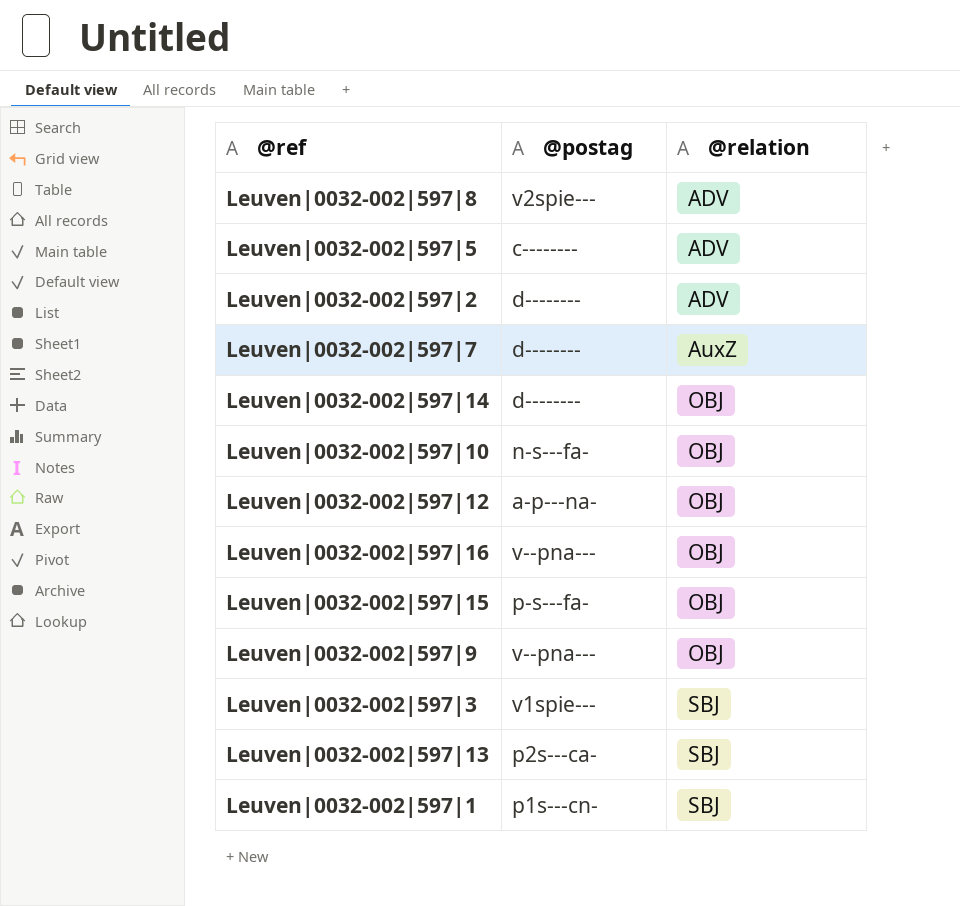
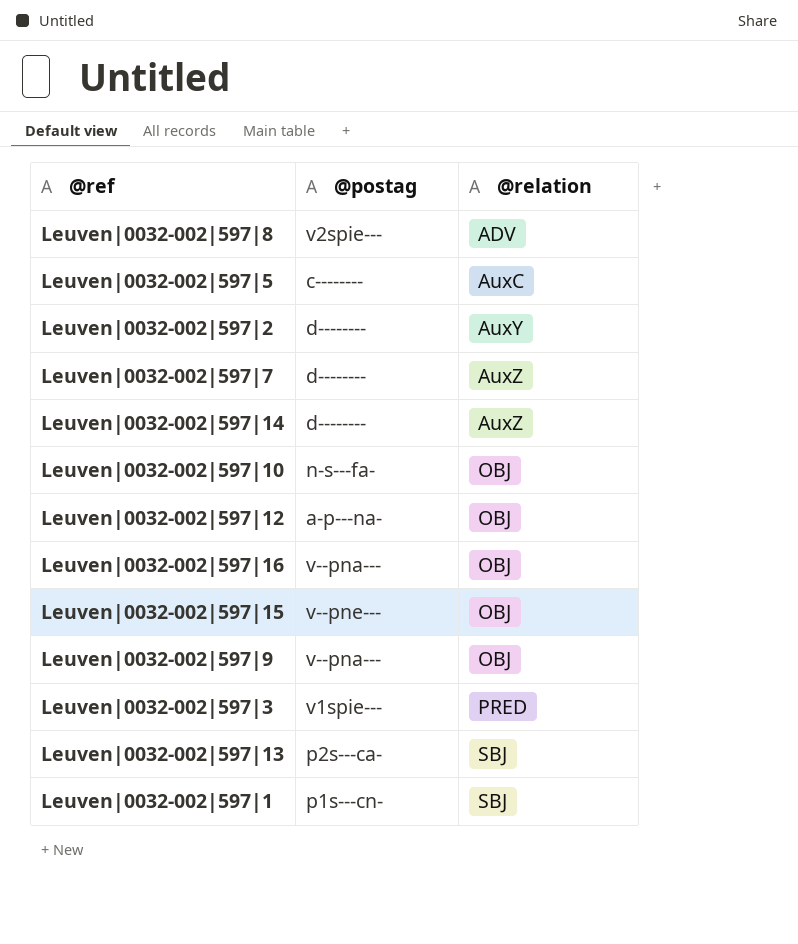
Leuven|0032-002|597|5 | @relation: ADV -> AuxC
Leuven|0032-002|597|2 | @relation: ADV -> AuxY
Leuven|0032-002|597|14 | @relation: OBJ -> AuxZ
Leuven|0032-002|597|15 | @postag: p-s---fa- -> v--pne---
Leuven|0032-002|597|3 | @relation: SBJ -> PRED

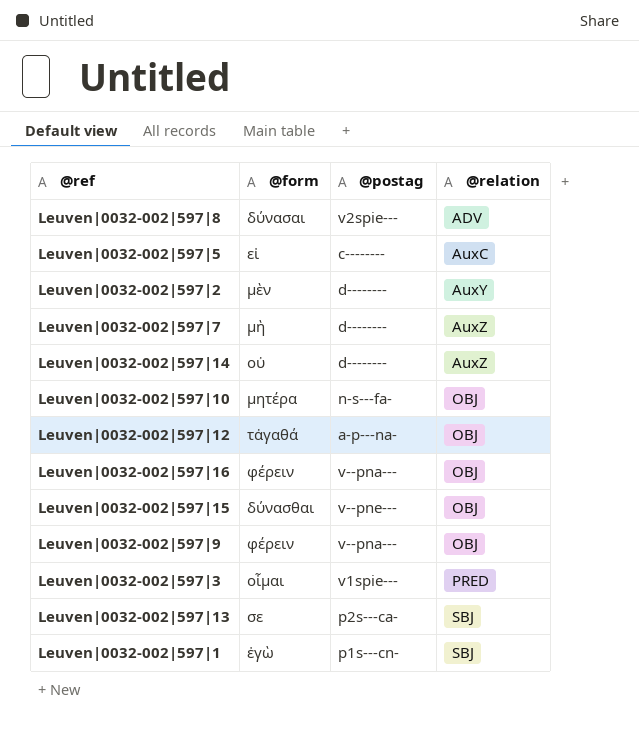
column @form | position: none -> 2

